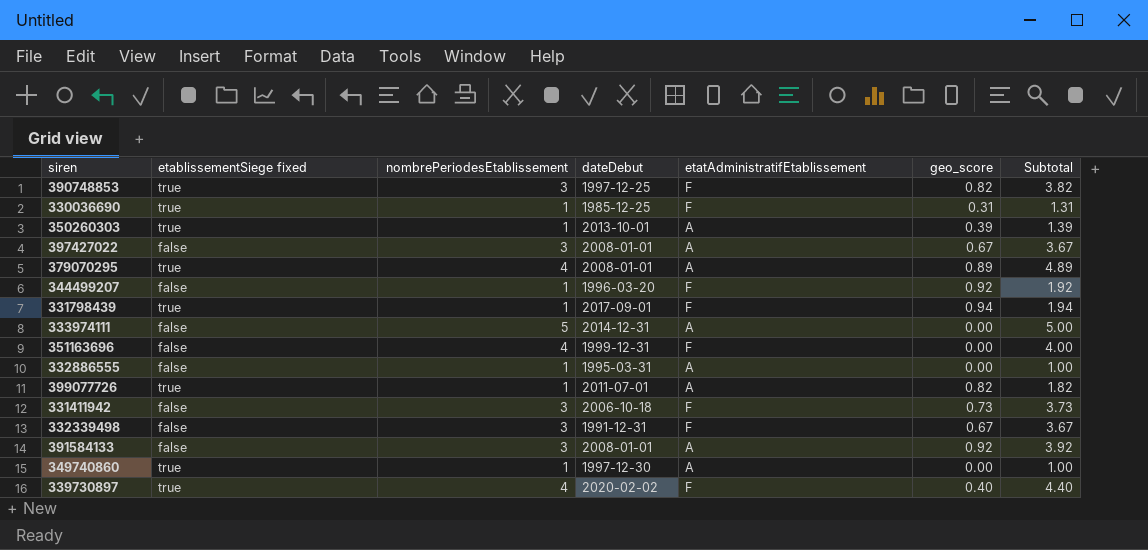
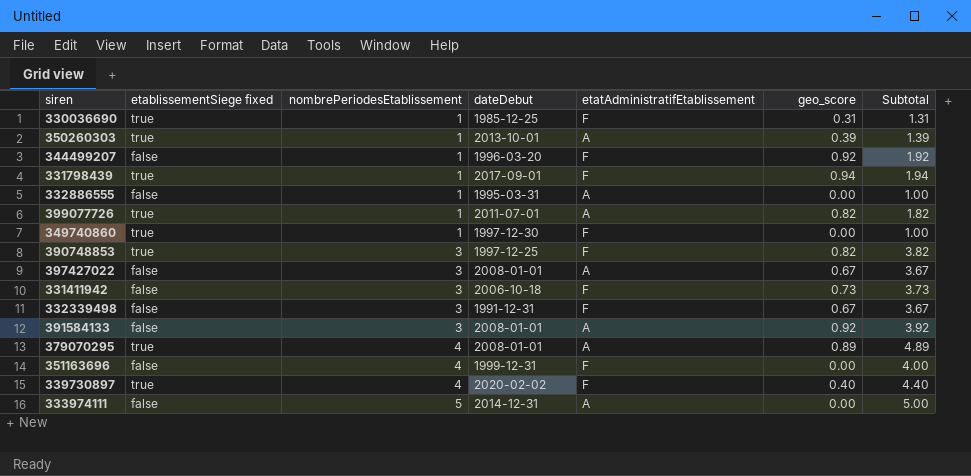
row order: none -> nombrePeriodesEtablissement ascending
349740860 | etatAdministratifEtablissement: A -> F

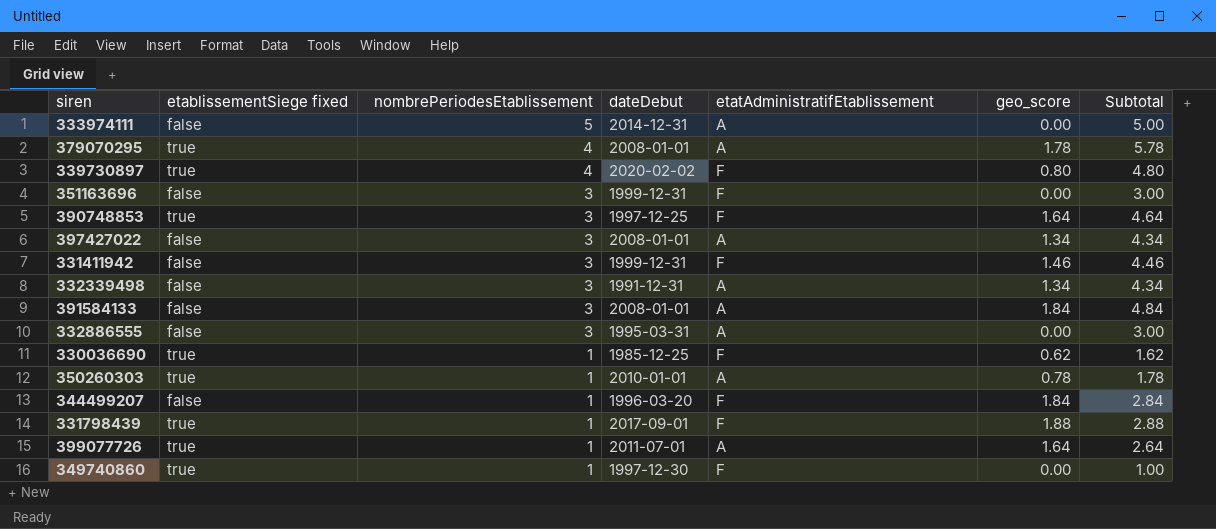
row order: nombrePeriodesEtablissement ascending -> nombrePeriodesEtablissement descending
379070295 | geo_score: 0.89 -> 1.78
379070295 | Subtotal: 4.89 -> 5.78
339730897 | geo_score: 0.40 -> 0.80
339730897 | Subtotal: 4.40 -> 4.80
351163696 | nombrePeriodesEtablissement: 4 -> 3
351163696 | Subtotal: 4.00 -> 3.00
390748853 | geo_score: 0.82 -> 1.64
390748853 | Subtotal: 3.82 -> 4.64
397427022 | geo_score: 0.67 -> 1.34
397427022 | Subtotal: 3.67 -> 4.34
331411942 | dateDebut: 2006-10-18 -> 1999-12-31
331411942 | geo_score: 0.73 -> 1.46
331411942 | Subtotal: 3.73 -> 4.46
332339498 | etatAdministratifEtablissement: F -> A
332339498 | geo_score: 0.67 -> 1.34
332339498 | Subtotal: 3.67 -> 4.34
391584133 | geo_score: 0.92 -> 1.84
391584133 | Subtotal: 3.92 -> 4.84
332886555 | nombrePeriodesEtablissement: 1 -> 3
332886555 | Subtotal: 1.00 -> 3.00
330036690 | geo_score: 0.31 -> 0.62
330036690 | Subtotal: 1.31 -> 1.62
350260303 | dateDebut: 2013-10-01 -> 2010-01-01
350260303 | geo_score: 0.39 -> 0.78
350260303 | Subtotal: 1.39 -> 1.78
344499207 | geo_score: 0.92 -> 1.84
344499207 | Subtotal: 1.92 -> 2.84
331798439 | geo_score: 0.94 -> 1.88
331798439 | Subtotal: 1.94 -> 2.88
399077726 | geo_score: 0.82 -> 1.64
399077726 | Subtotal: 1.82 -> 2.64

